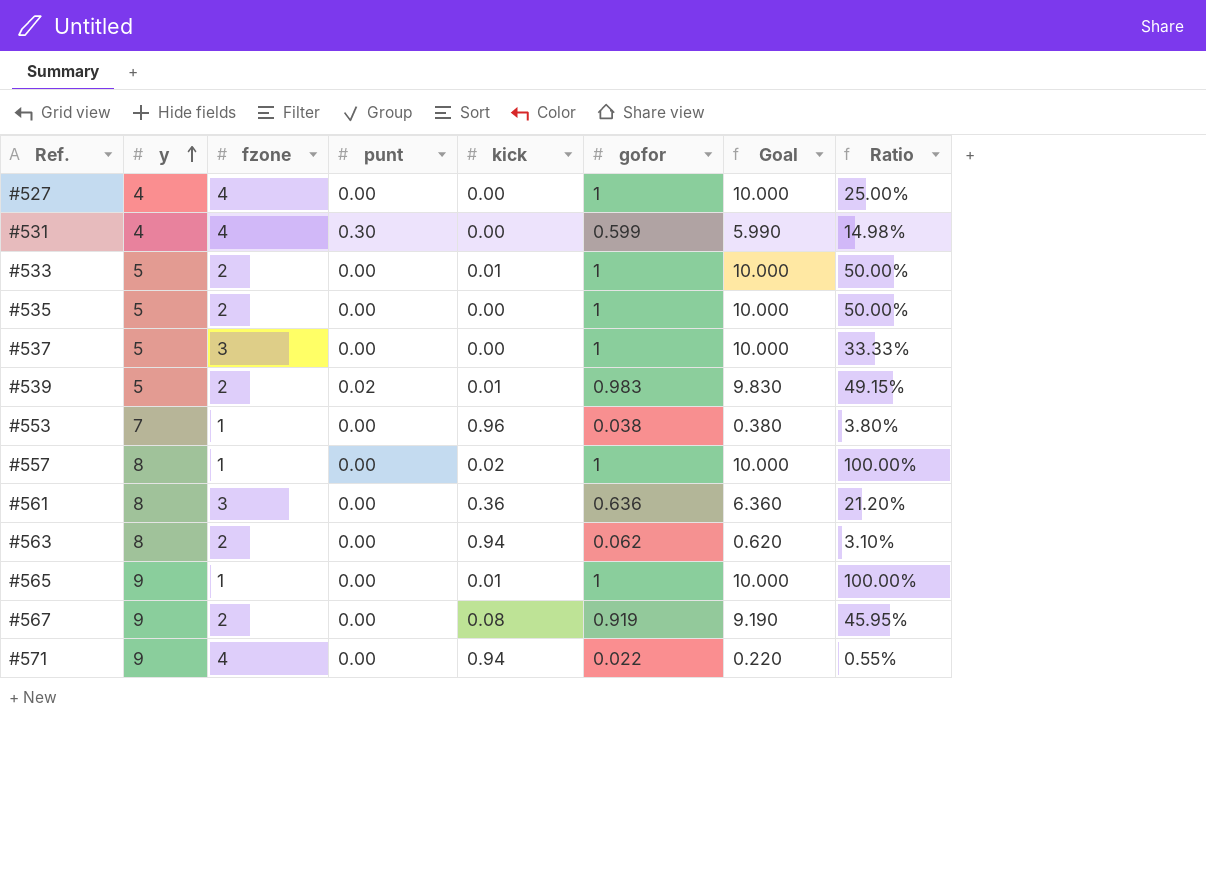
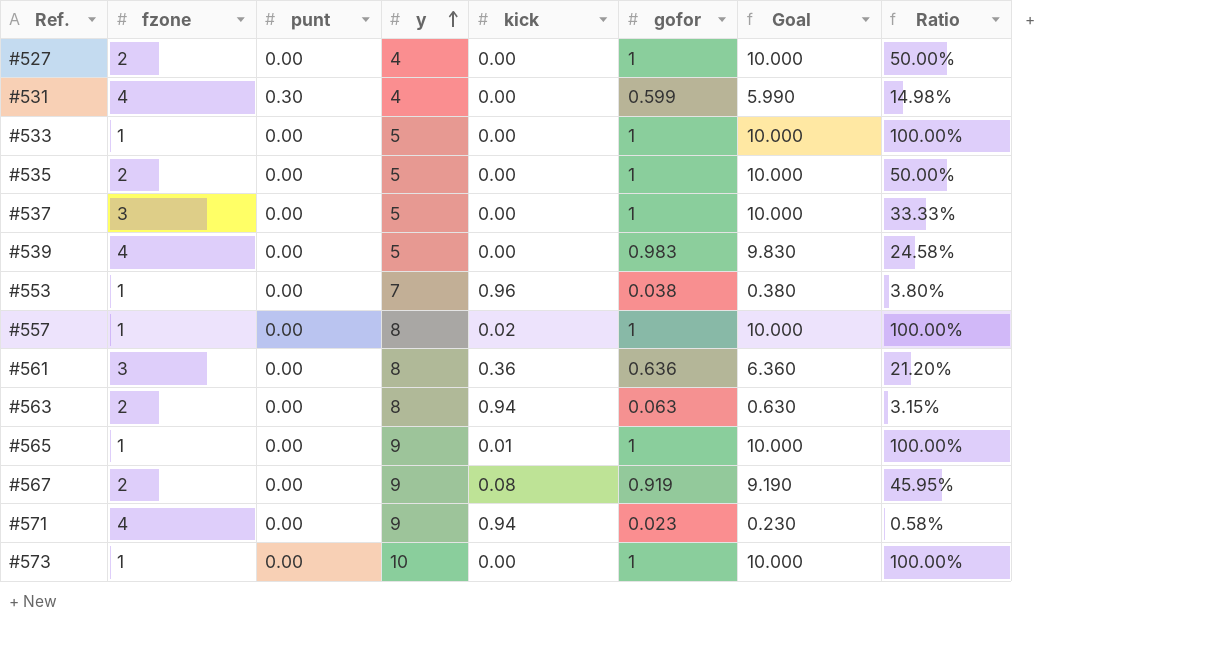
column y | position: 2 -> 4
#527 | fzone: 4 -> 2
#527 | Ratio: 25.00% -> 50.00%
#533 | fzone: 2 -> 1
#533 | kick: 0.01 -> 0.00
#533 | Ratio: 50.00% -> 100.00%
#539 | fzone: 2 -> 4
#539 | punt: 0.02 -> 0.00
#539 | kick: 0.01 -> 0.00
#539 | Ratio: 49.15% -> 24.58%
#563 | gofor: 0.062 -> 0.063
#563 | Goal: 0.620 -> 0.630
#563 | Ratio: 3.10% -> 3.15%
#571 | gofor: 0.022 -> 0.023
#571 | Goal: 0.220 -> 0.230
#571 | Ratio: 0.55% -> 0.58%
row #573: none -> 1 | 0.00 | 10 | 0.00 | 1 | 10.000 | 100.00%

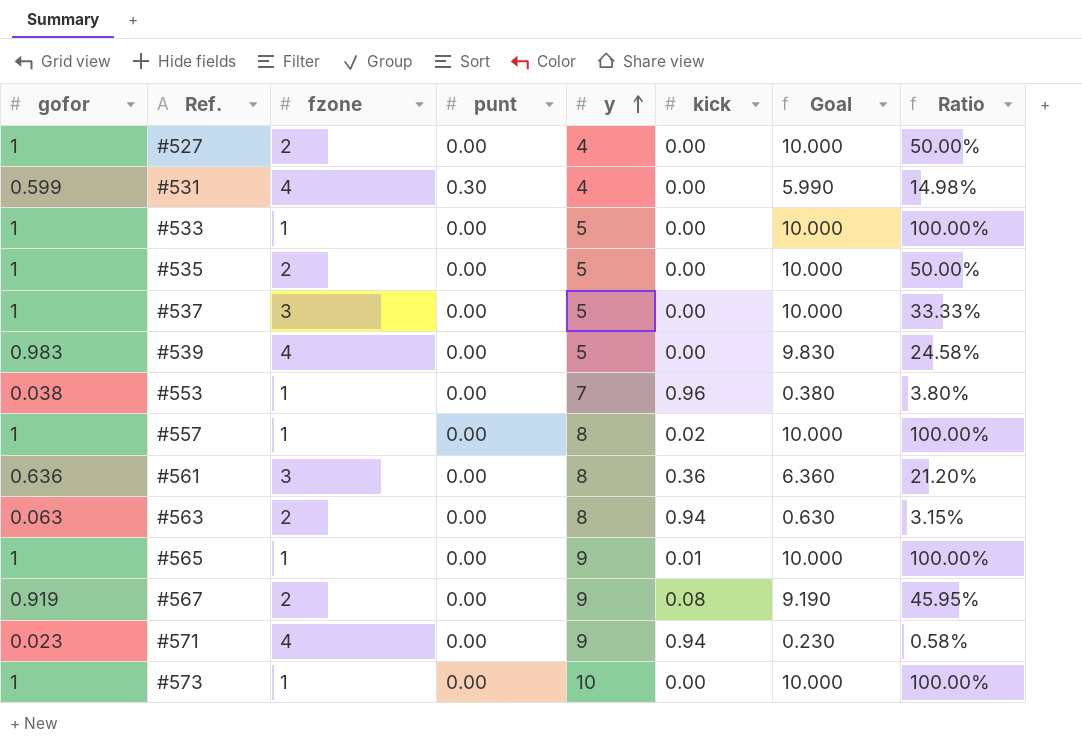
column gofor | position: 6 -> 1

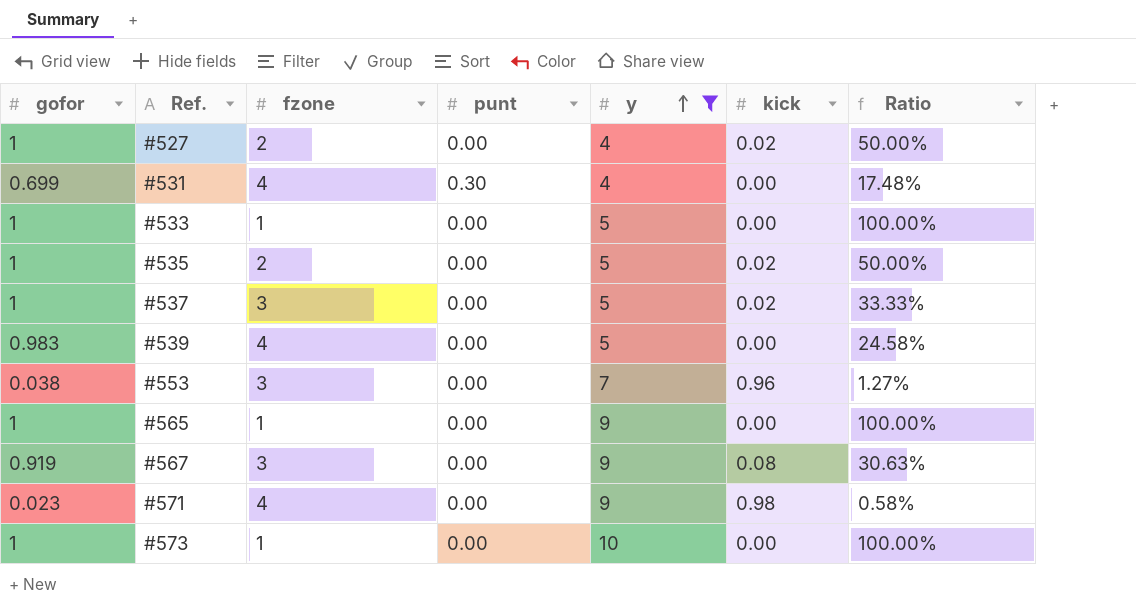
filter: none -> y != 8
column Goal | formula: [gofor] * 10 -> none
#527 | kick: 0.00 -> 0.02
#531 | gofor: 0.599 -> 0.699
#531 | Ratio: 14.98% -> 17.48%
#535 | kick: 0.00 -> 0.02
#537 | kick: 0.00 -> 0.02
#553 | fzone: 1 -> 3
#553 | Ratio: 3.80% -> 1.27%
#565 | kick: 0.01 -> 0.00
#567 | fzone: 2 -> 3
#567 | Ratio: 45.95% -> 30.63%
#571 | kick: 0.94 -> 0.98

